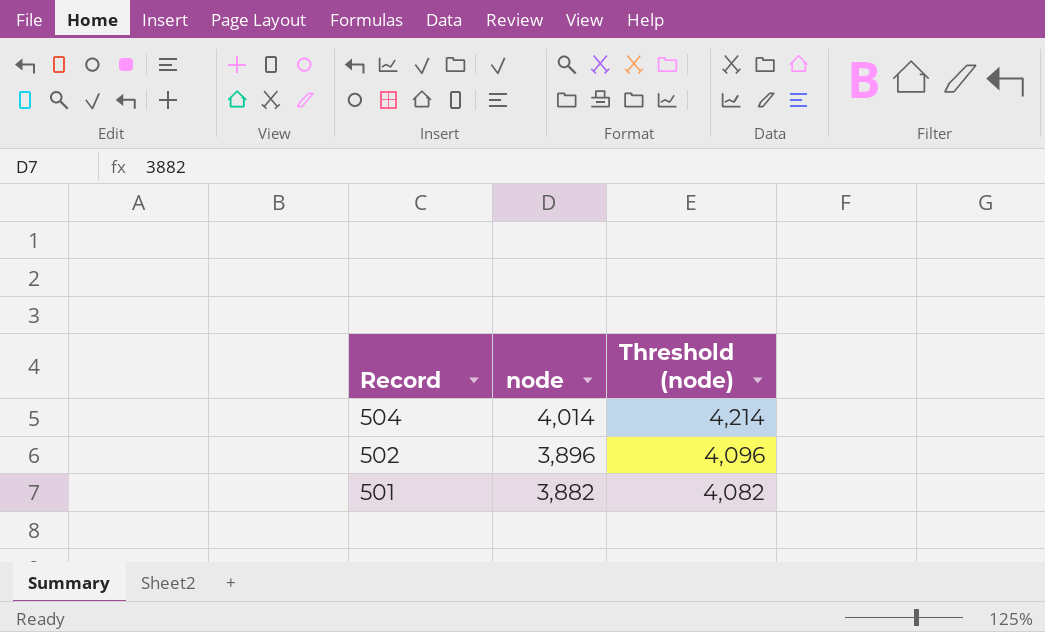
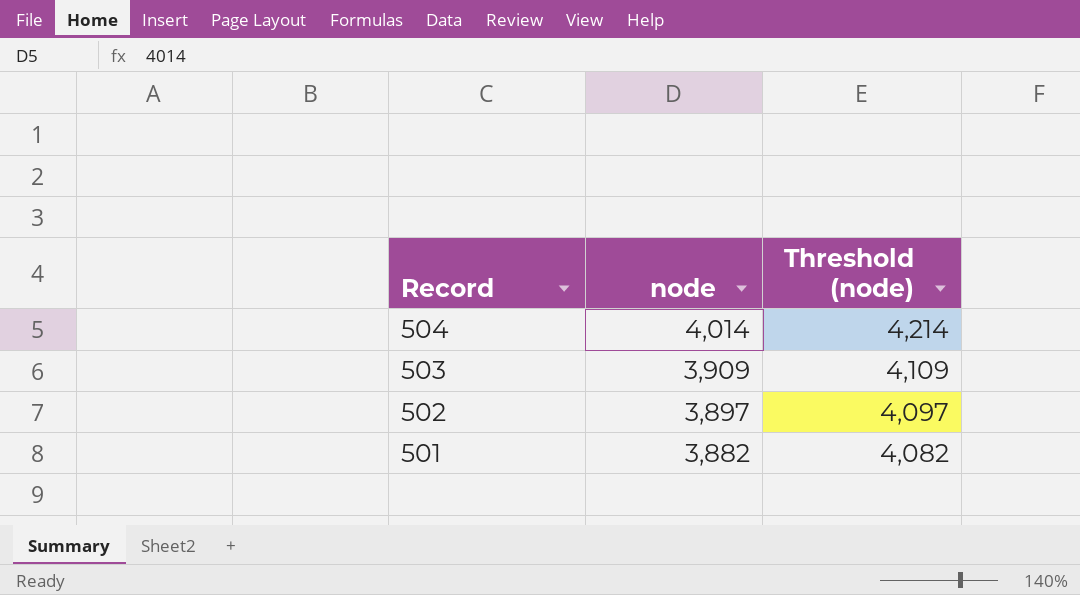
row 503: none -> 3,909 | 4,109
502 | node: 3,896 -> 3,897
502 | Threshold (node): 4,096 -> 4,097

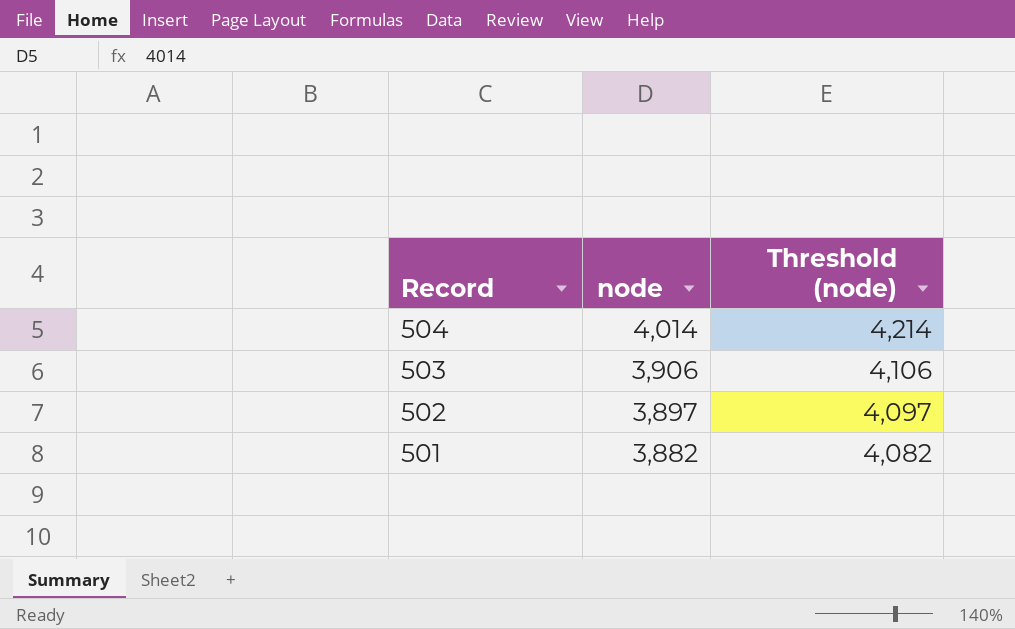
503 | node: 3,909 -> 3,906
503 | Threshold (node): 4,109 -> 4,106

